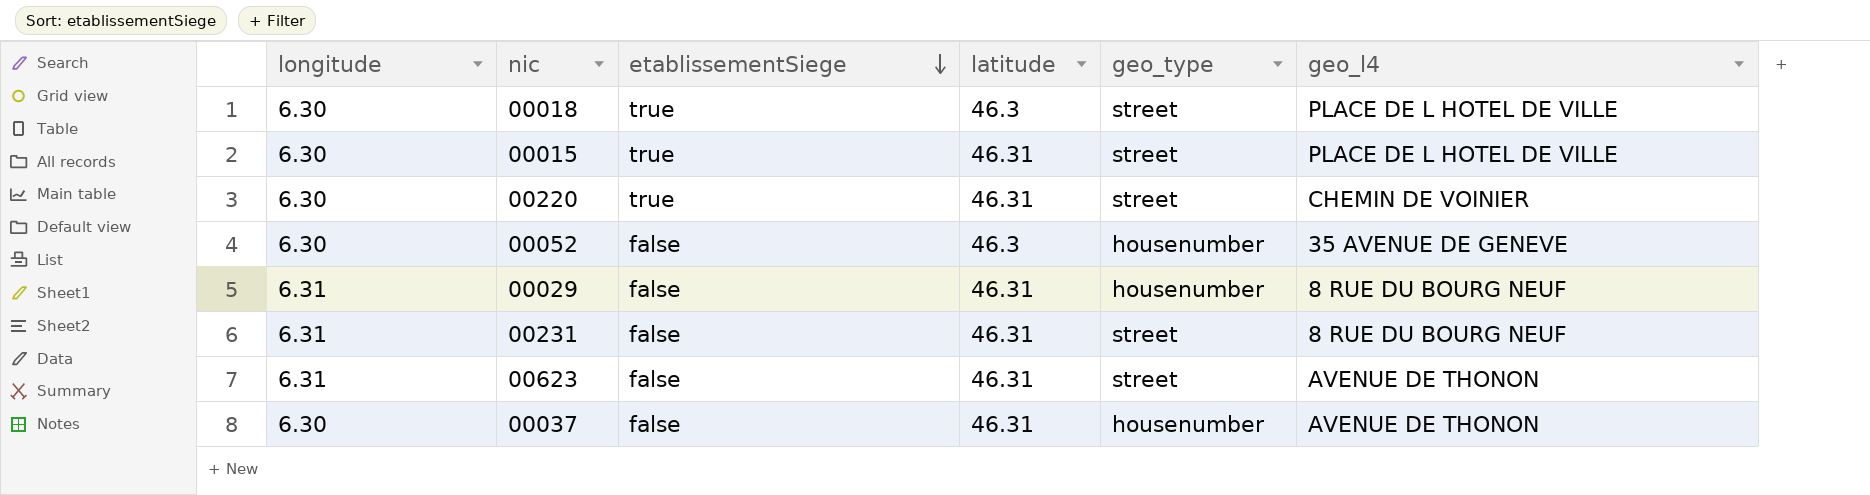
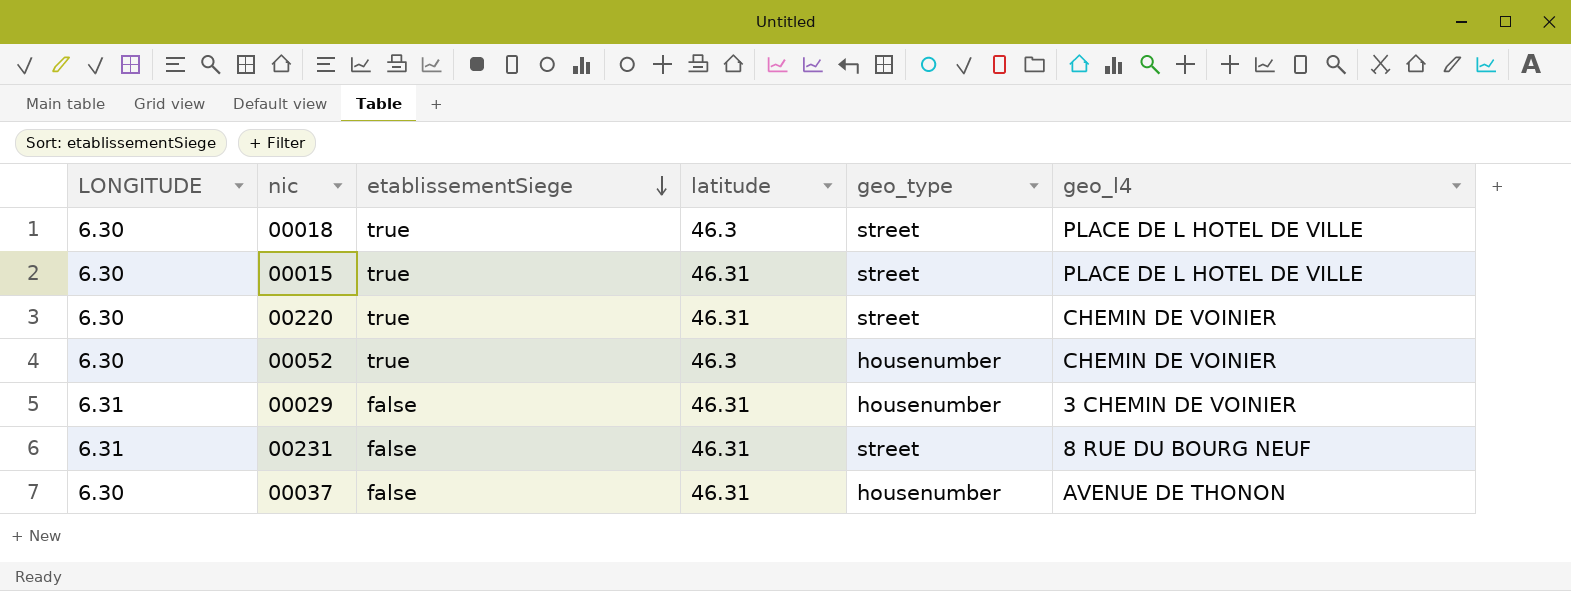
column name: longitude -> LONGITUDE
row 00623: 6.31 | false | 46.31 | street | AVENUE DE THONON -> none
00052 | etablissementSiege: false -> true
00052 | geo_l4: 35 AVENUE DE GENEVE -> CHEMIN DE VOINIER
00029 | geo_l4: 8 RUE DU BOURG NEUF -> 3 CHEMIN DE VOINIER

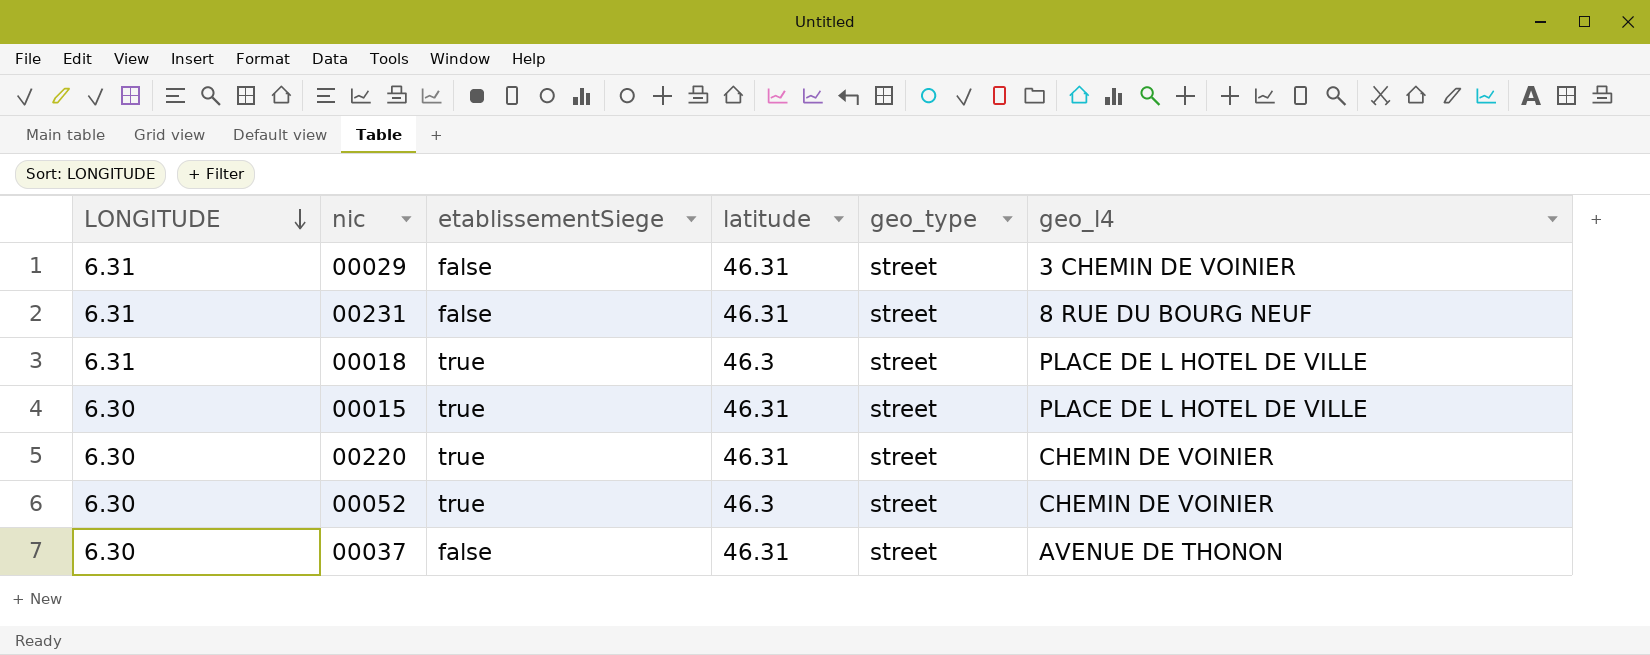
row order: etablissementSiege descending -> LONGITUDE descending
00029 | geo_type: housenumber -> street
00018 | LONGITUDE: 6.30 -> 6.31
00052 | geo_type: housenumber -> street
00037 | geo_type: housenumber -> street

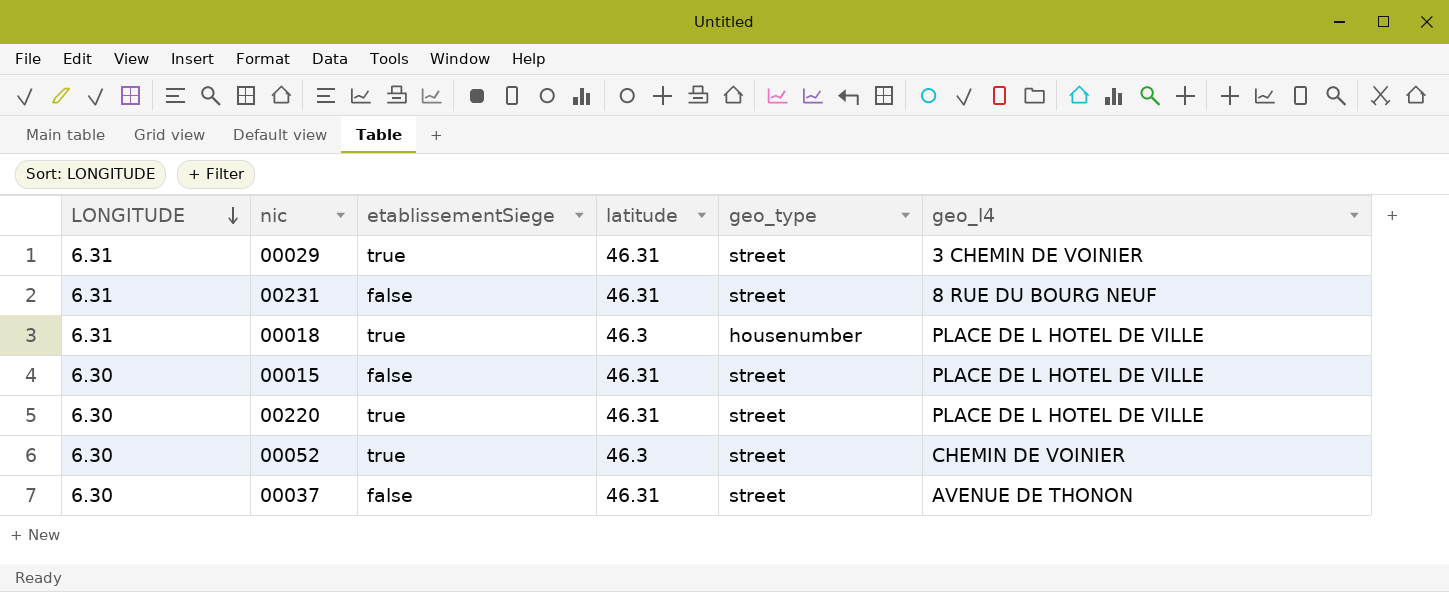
00029 | etablissementSiege: false -> true
00018 | geo_type: street -> housenumber
00015 | etablissementSiege: true -> false
00220 | geo_l4: CHEMIN DE VOINIER -> PLACE DE L HOTEL DE VILLE

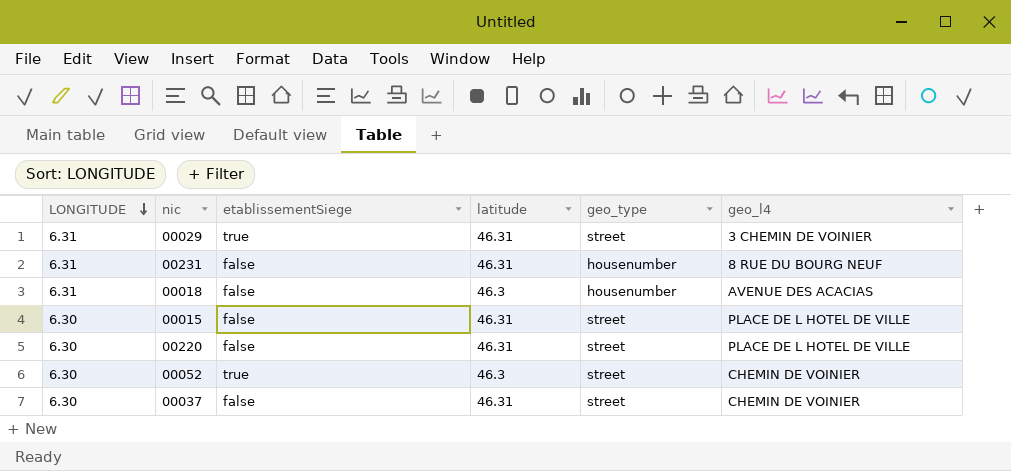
00231 | geo_type: street -> housenumber
00018 | etablissementSiege: true -> false
00018 | geo_l4: PLACE DE L HOTEL DE VILLE -> AVENUE DES ACACIAS
00220 | etablissementSiege: true -> false
00037 | geo_l4: AVENUE DE THONON -> CHEMIN DE VOINIER

